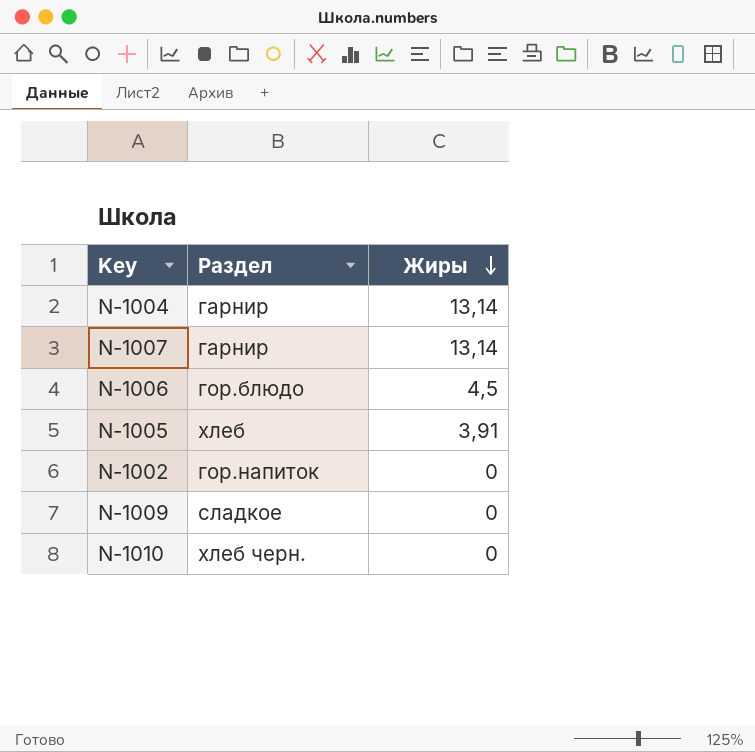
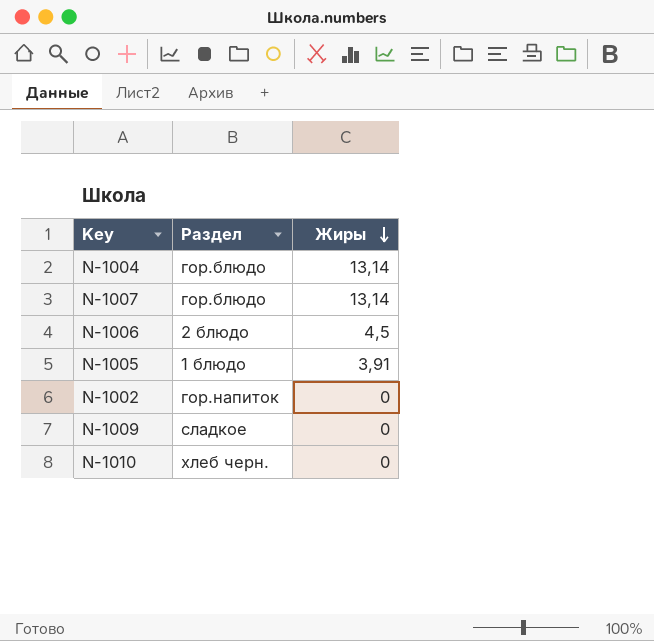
N-1004 | Раздел: гарнир -> гор.блюдо
N-1007 | Раздел: гарнир -> гор.блюдо
N-1006 | Раздел: гор.блюдо -> 2 блюдо
N-1005 | Раздел: хлеб -> 1 блюдо

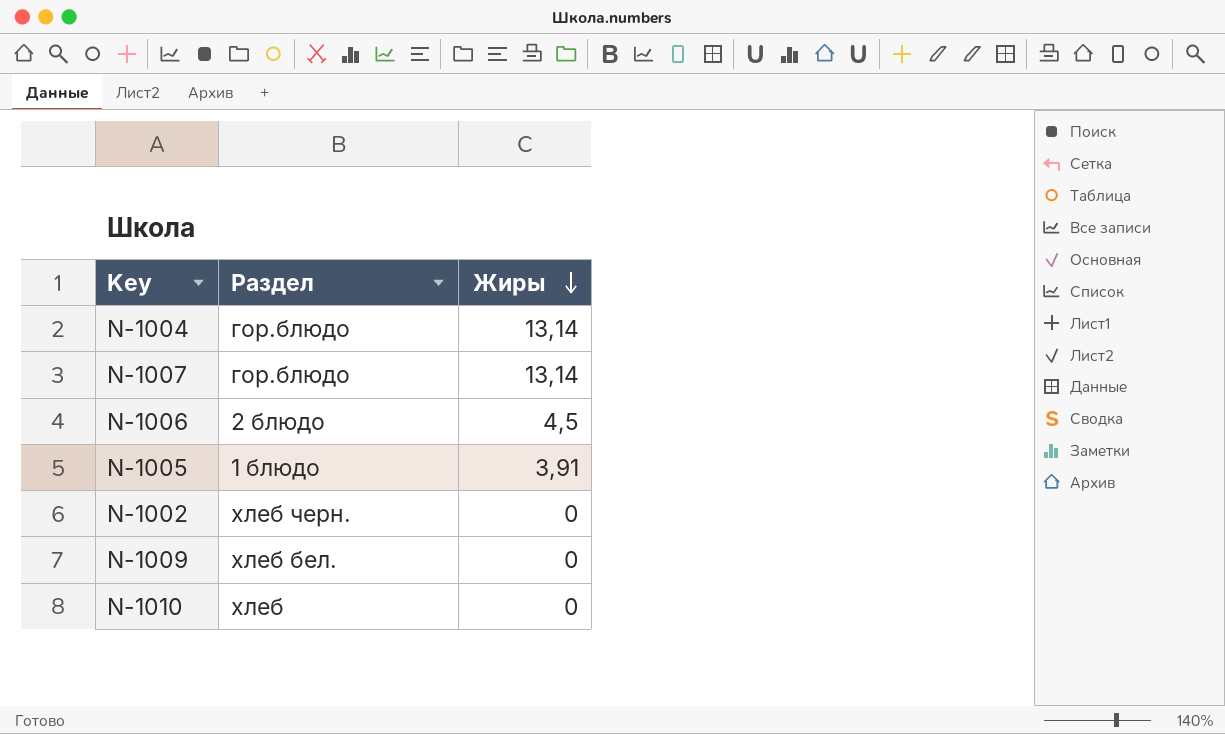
N-1002 | Раздел: гор.напиток -> хлеб черн.
N-1009 | Раздел: сладкое -> хлеб бел.
N-1010 | Раздел: хлеб черн. -> хлеб

